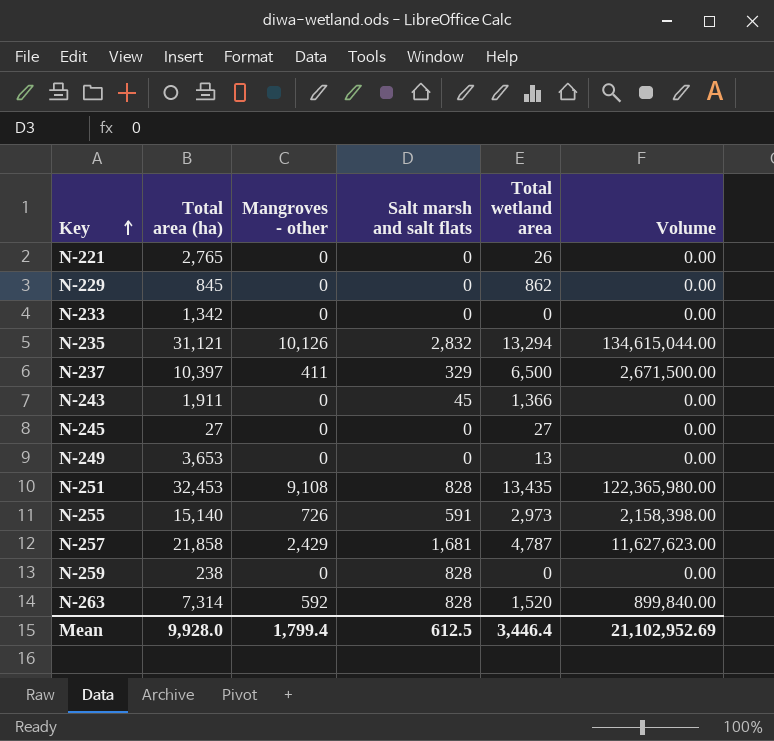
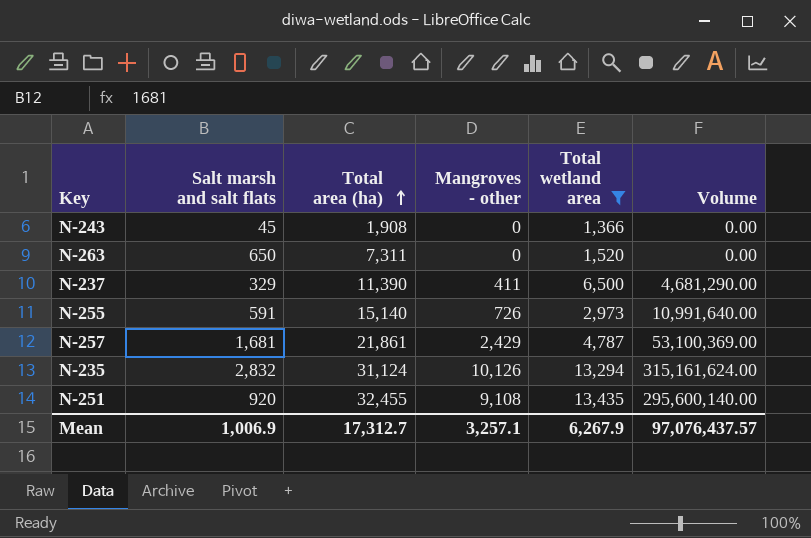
filter: none -> Total wetland area >= 1,366
row order: Key ascending -> Total area (ha) ascending
column Salt marsh and salt flats | position: 4 -> 2
column Volume | formula: [Mangroves - other] * [Total wetland area] -> [Total area (ha)] * [Mangroves - other]
N-243 | Total area (ha): 1,911 -> 1,908
N-263 | Salt marsh and salt flats: 828 -> 650
N-263 | Total area (ha): 7,314 -> 7,311
N-263 | Mangroves - other: 592 -> 0
N-237 | Total area (ha): 10,397 -> 11,390
N-257 | Total area (ha): 21,858 -> 21,861
N-235 | Total area (ha): 31,121 -> 31,124
N-251 | Salt marsh and salt flats: 828 -> 920
N-251 | Total area (ha): 32,453 -> 32,455
Mean | Salt marsh and salt flats: 612.5 -> 1,006.9
Mean | Total area (ha): 9,928.0 -> 17,312.7
Mean | Mangroves - other: 1,799.4 -> 3,257.1
Mean | Total wetland area: 3,446.4 -> 6,267.9
Mean | Volume: 21,102,952.69 -> 97,076,437.57

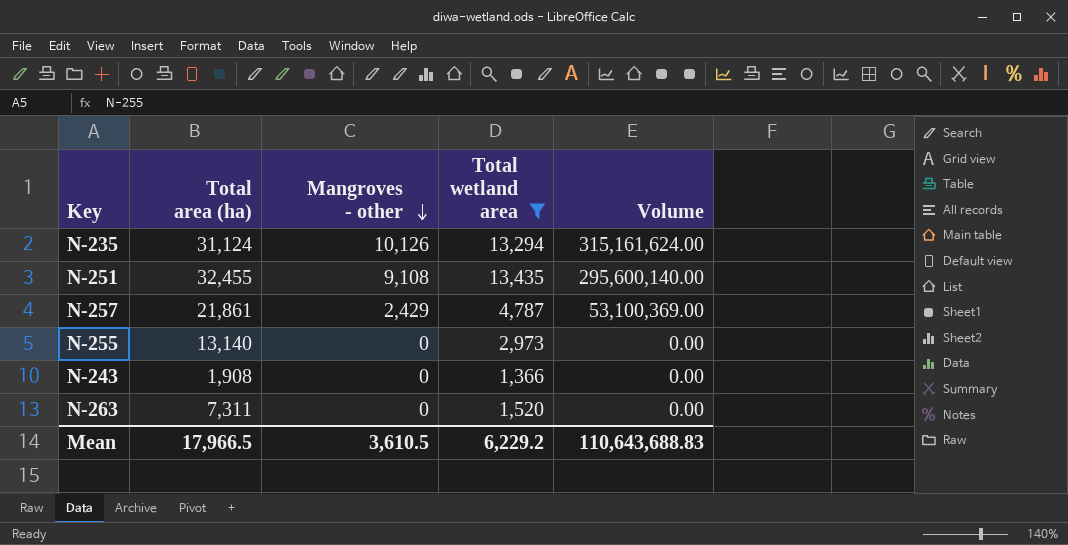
row order: Total area (ha) ascending -> Mangroves - other descending
column Salt marsh and salt flats | position: 2 -> none
row N-237: 329 | 11,390 | 411 | 6,500 | 4,681,290.00 -> none
N-255 | Total area (ha): 15,140 -> 13,140
N-255 | Mangroves - other: 726 -> 0
N-255 | Volume: 10,991,640.00 -> 0.00
Mean | Total area (ha): 17,312.7 -> 17,966.5
Mean | Mangroves - other: 3,257.1 -> 3,610.5
Mean | Total wetland area: 6,267.9 -> 6,229.2
Mean | Volume: 97,076,437.57 -> 110,643,688.83

